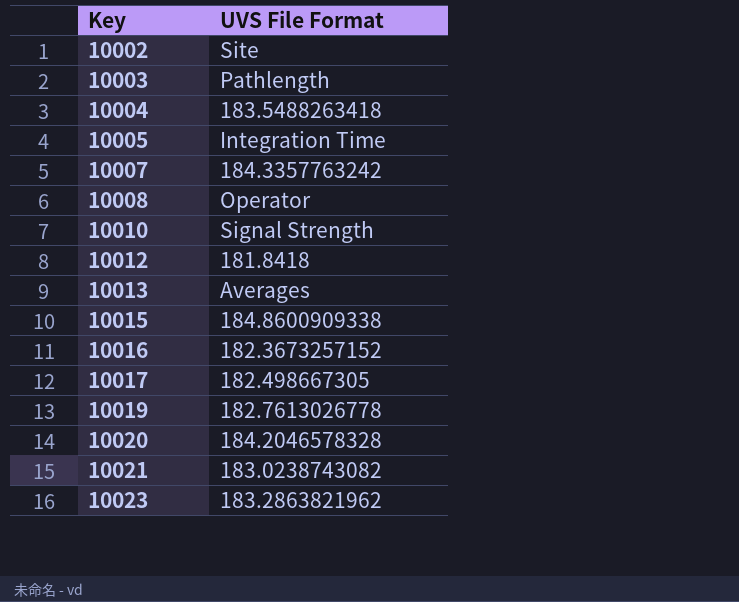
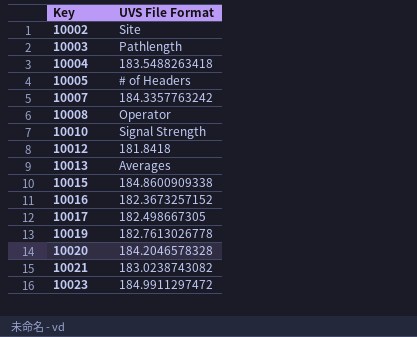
10005 | UVS File Format: Integration Time -> # of Headers
10023 | UVS File Format: 183.2863821962 -> 184.9911297472

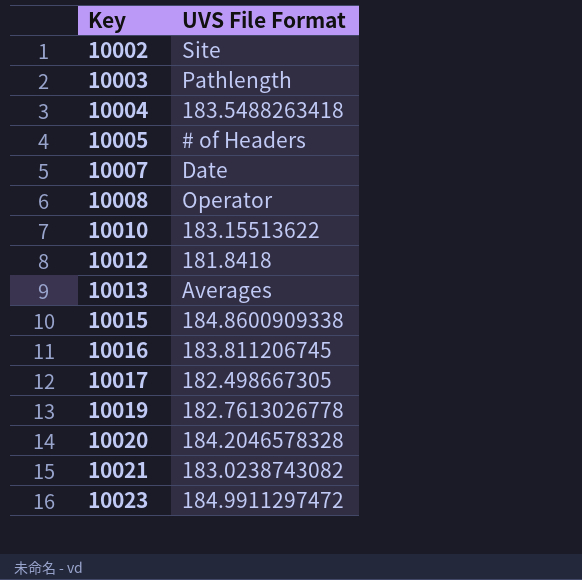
10007 | UVS File Format: 184.3357763242 -> Date
10010 | UVS File Format: Signal Strength -> 183.15513622
10016 | UVS File Format: 182.3673257152 -> 183.811206745

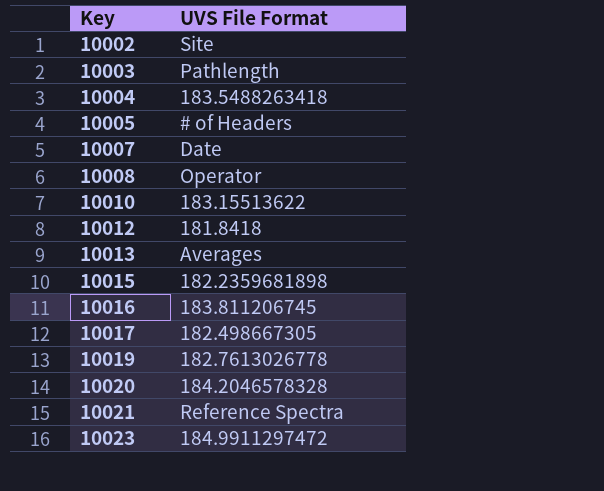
10015 | UVS File Format: 184.8600909338 -> 182.2359681898
10021 | UVS File Format: 183.0238743082 -> Reference Spectra

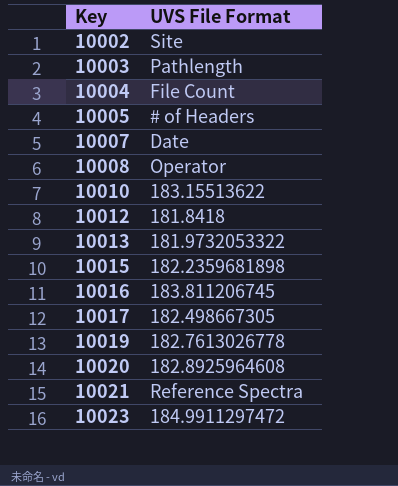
10004 | UVS File Format: 183.5488263418 -> File Count
10013 | UVS File Format: Averages -> 181.9732053322
10020 | UVS File Format: 184.2046578328 -> 182.8925964608

